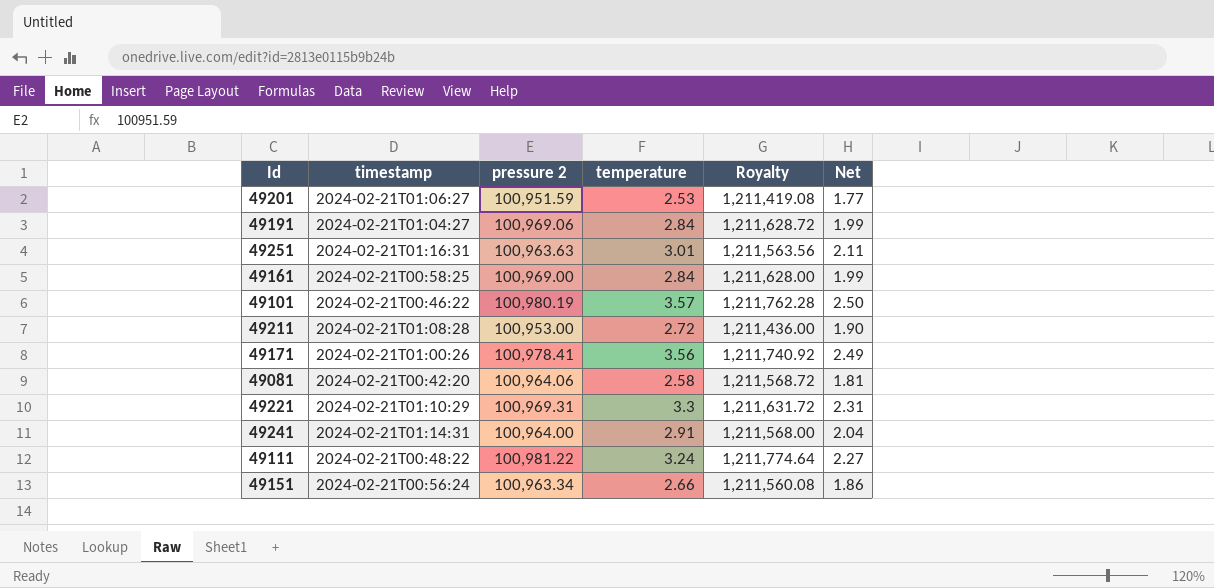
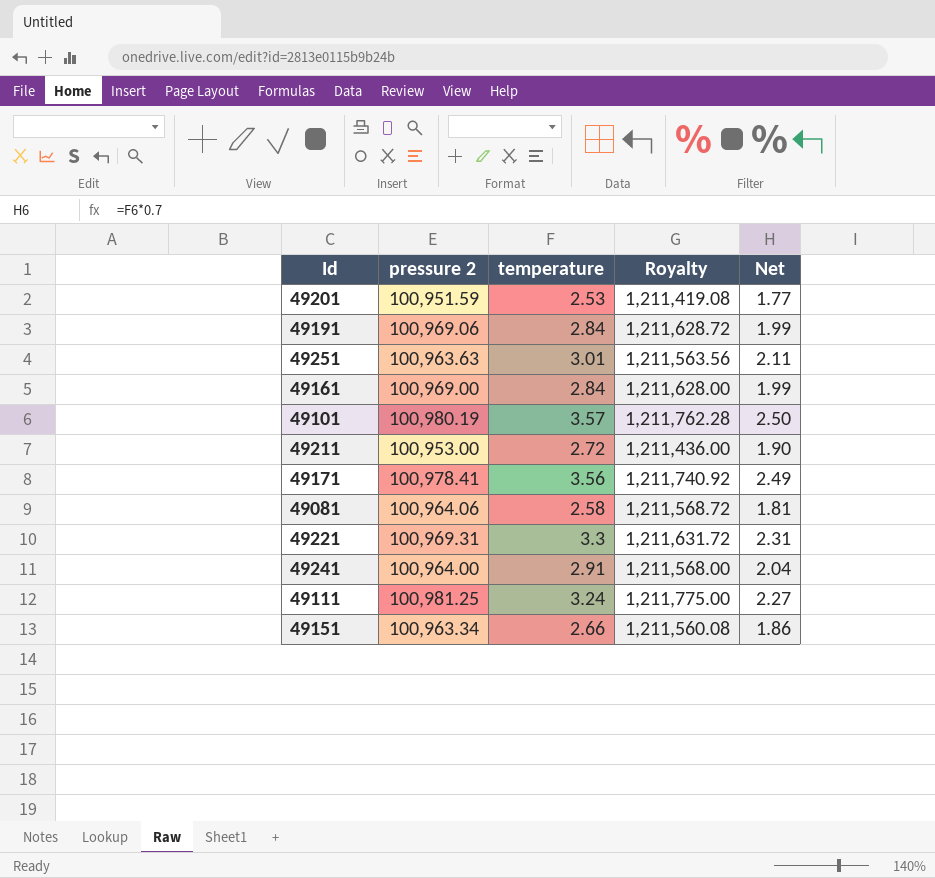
column timestamp | position: 2 -> none
49111 | pressure 2: 100,981.22 -> 100,981.25
49111 | Royalty: 1,211,774.64 -> 1,211,775.00

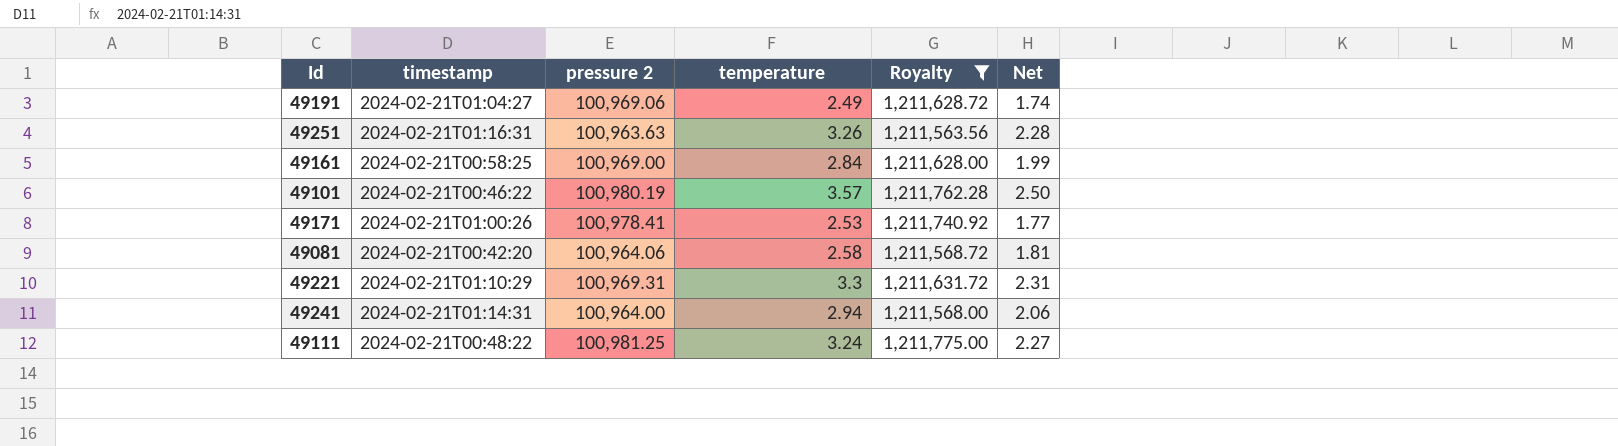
filter: none -> Royalty >= 1,211,563.56
column timestamp | position: none -> 2
49191 | temperature: 2.84 -> 2.49
49191 | Net: 1.99 -> 1.74
49251 | temperature: 3.01 -> 3.26
49251 | Net: 2.11 -> 2.28
49171 | temperature: 3.56 -> 2.53
49171 | Net: 2.49 -> 1.77
49241 | temperature: 2.91 -> 2.94
49241 | Net: 2.04 -> 2.06

